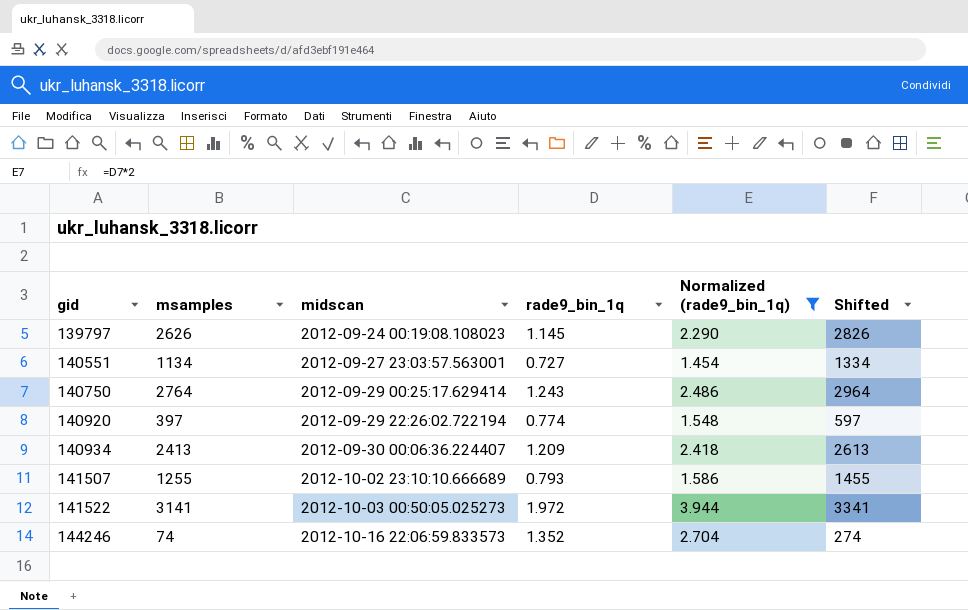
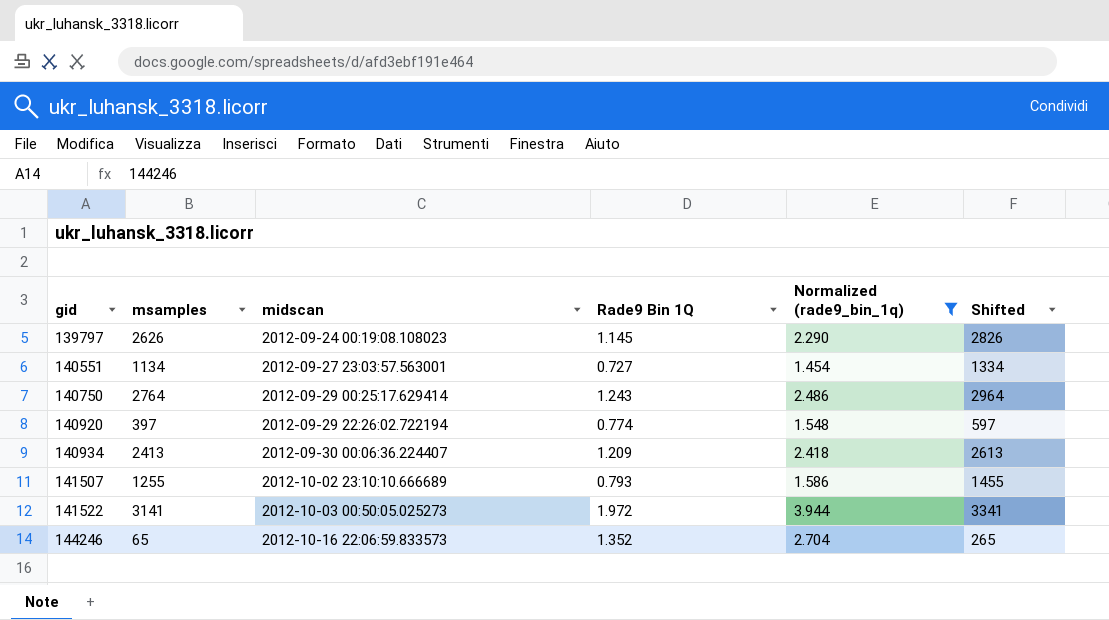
column name: rade9_bin_1q -> Rade9 Bin 1Q
144246 | msamples: 74 -> 65
144246 | Shifted: 274 -> 265

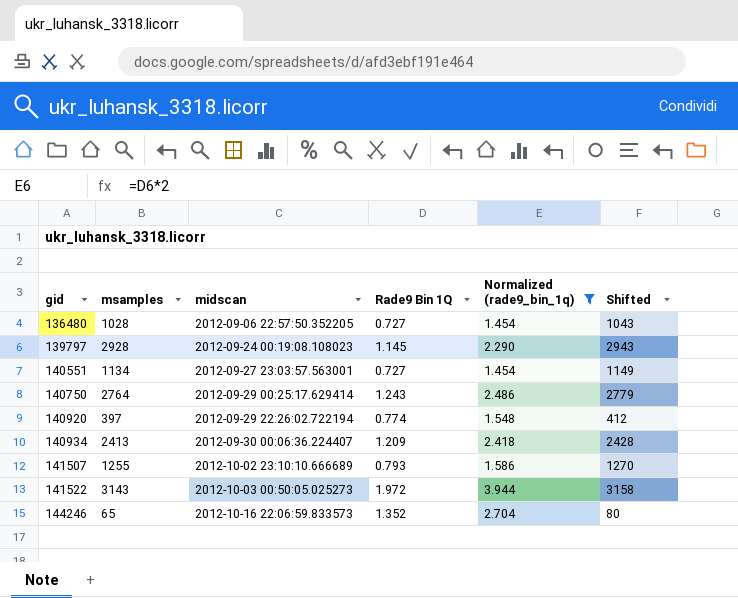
column Shifted | formula: [msamples] + 200 -> [msamples] + 15
row 136480: none -> 1028 | 2012-09-06 22:57:50.352205 | 0.727 | 1.454 | 1043
139797 | msamples: 2626 -> 2928
141522 | msamples: 3141 -> 3143

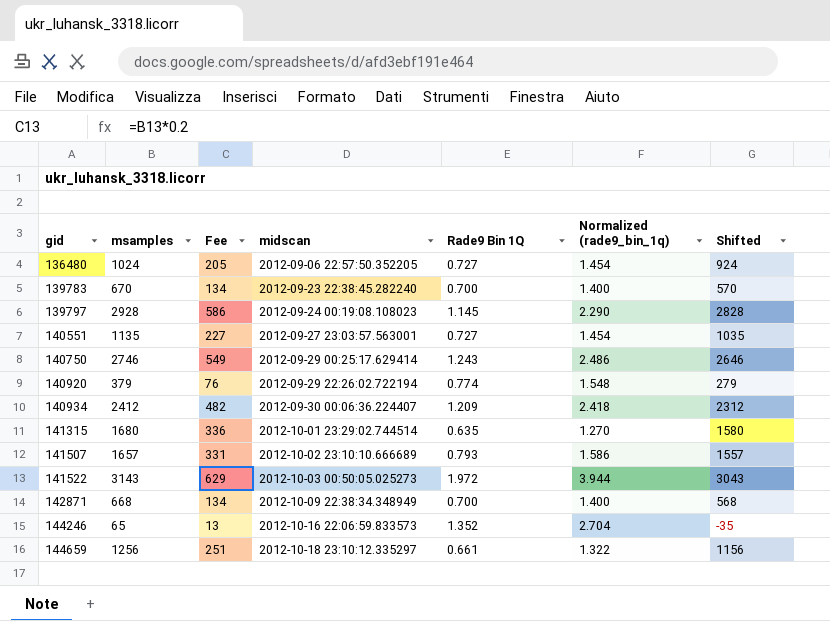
filter: Normalized (rade9_bin_1q) >= 1.454 -> none
column Fee | formula: none -> [msamples] * 0.2
column Shifted | formula: [msamples] + 15 -> [msamples] - 100
136480 | msamples: 1028 -> 1024
140551 | msamples: 1134 -> 1135
140750 | msamples: 2764 -> 2746
140920 | msamples: 397 -> 379
140934 | msamples: 2413 -> 2412
141507 | msamples: 1255 -> 1657

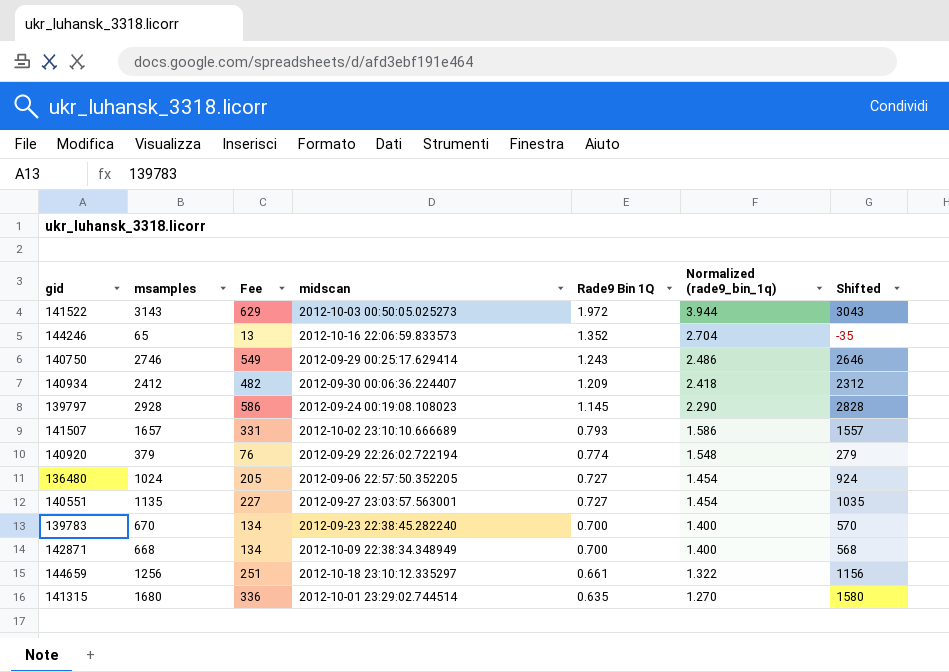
row order: gid ascending -> Rade9 Bin 1Q descending

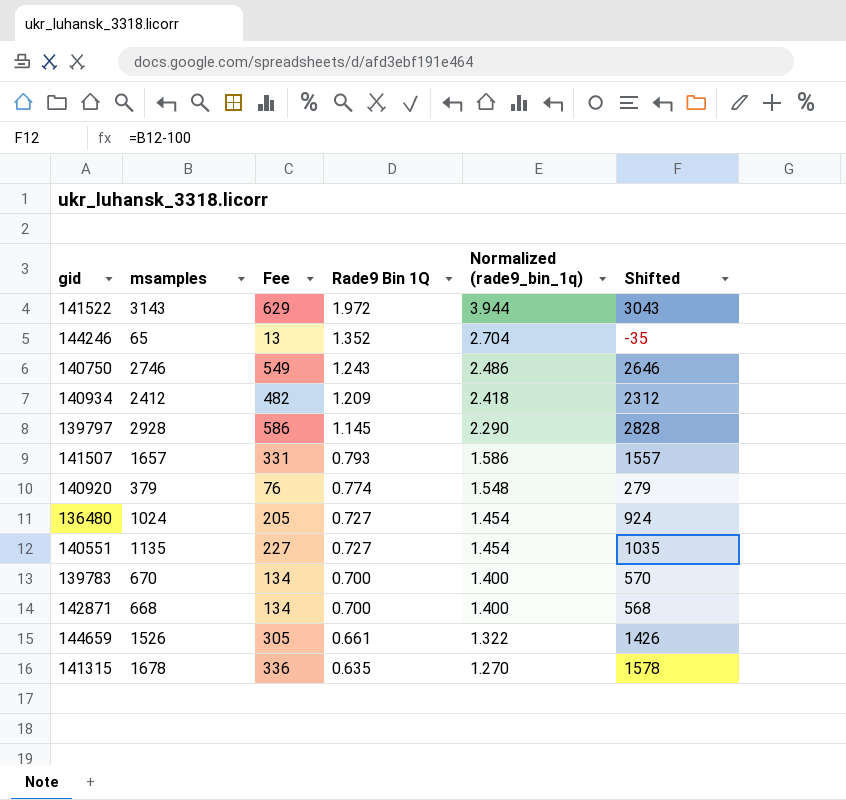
column midscan | position: 4 -> none
144659 | msamples: 1256 -> 1526
144659 | Fee: 251 -> 305
144659 | Shifted: 1156 -> 1426
141315 | msamples: 1680 -> 1678
141315 | Shifted: 1580 -> 1578

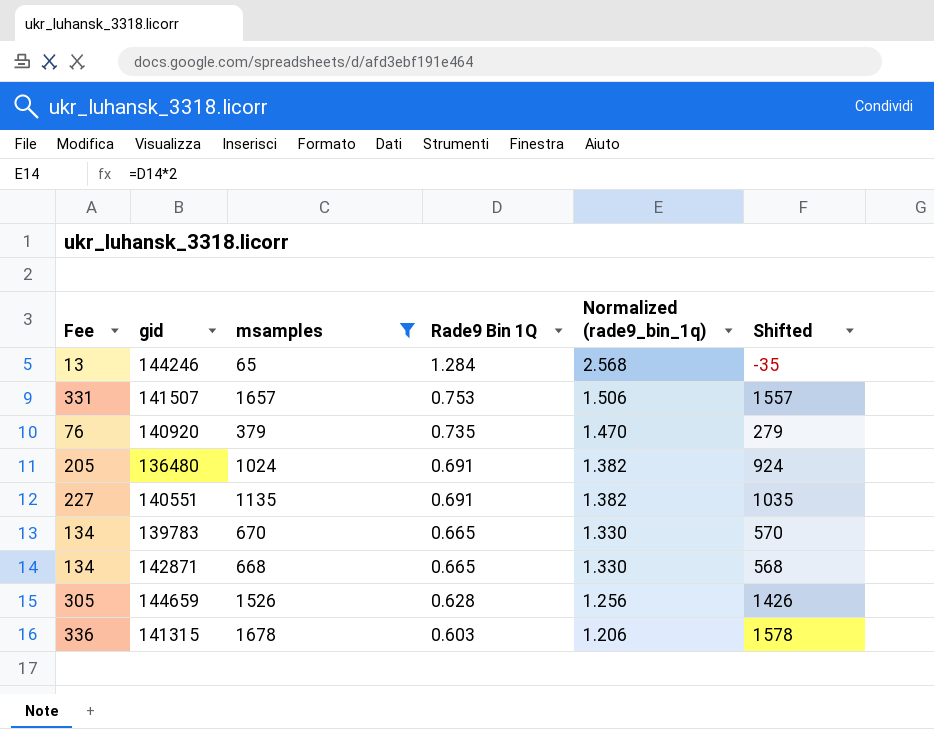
filter: none -> msamples <= 1678
column Fee | position: 3 -> 1
144246 | Rade9 Bin 1Q: 1.352 -> 1.284
144246 | Normalized (rade9_bin_1q): 2.704 -> 2.568
141507 | Rade9 Bin 1Q: 0.793 -> 0.753
141507 | Normalized (rade9_bin_1q): 1.586 -> 1.506
140920 | Rade9 Bin 1Q: 0.774 -> 0.735
140920 | Normalized (rade9_bin_1q): 1.548 -> 1.470
136480 | Rade9 Bin 1Q: 0.727 -> 0.691
136480 | Normalized (rade9_bin_1q): 1.454 -> 1.382
140551 | Rade9 Bin 1Q: 0.727 -> 0.691
140551 | Normalized (rade9_bin_1q): 1.454 -> 1.382
139783 | Rade9 Bin 1Q: 0.700 -> 0.665
139783 | Normalized (rade9_bin_1q): 1.400 -> 1.330
142871 | Rade9 Bin 1Q: 0.700 -> 0.665
142871 | Normalized (rade9_bin_1q): 1.400 -> 1.330
144659 | Rade9 Bin 1Q: 0.661 -> 0.628
144659 | Normalized (rade9_bin_1q): 1.322 -> 1.256
141315 | Rade9 Bin 1Q: 0.635 -> 0.603
141315 | Normalized (rade9_bin_1q): 1.270 -> 1.206

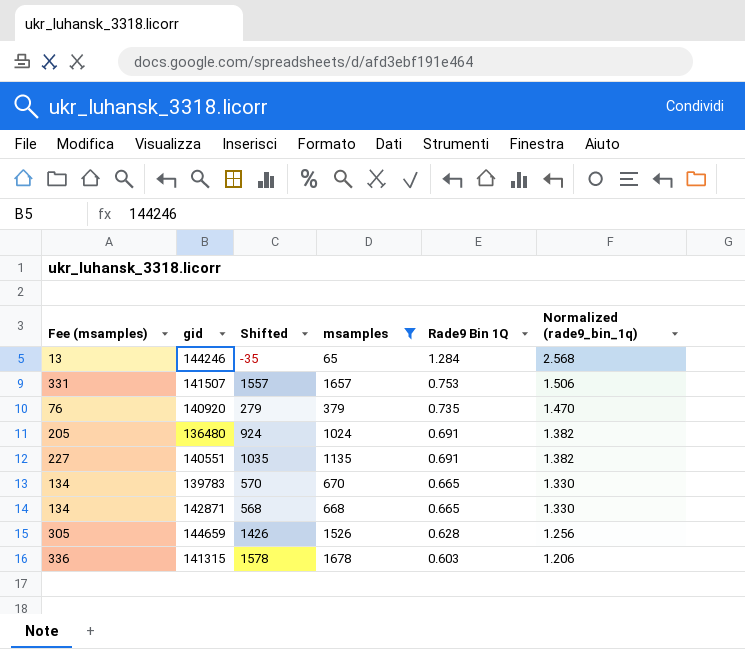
column name: Fee -> Fee (msamples)
column Shifted | position: 6 -> 3

